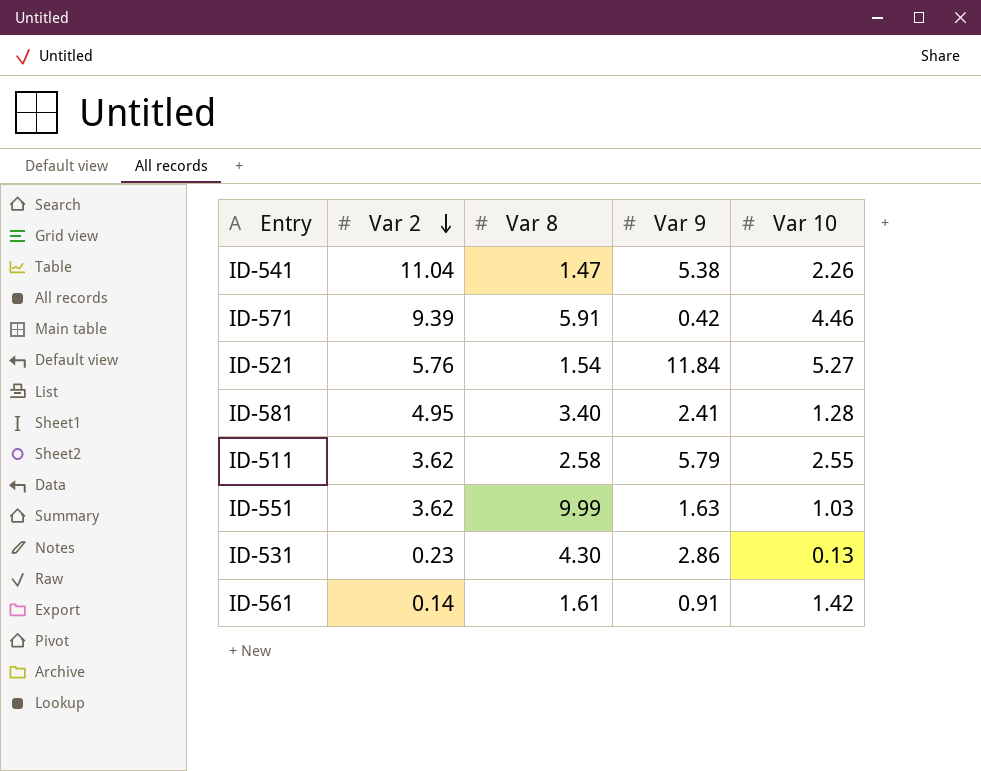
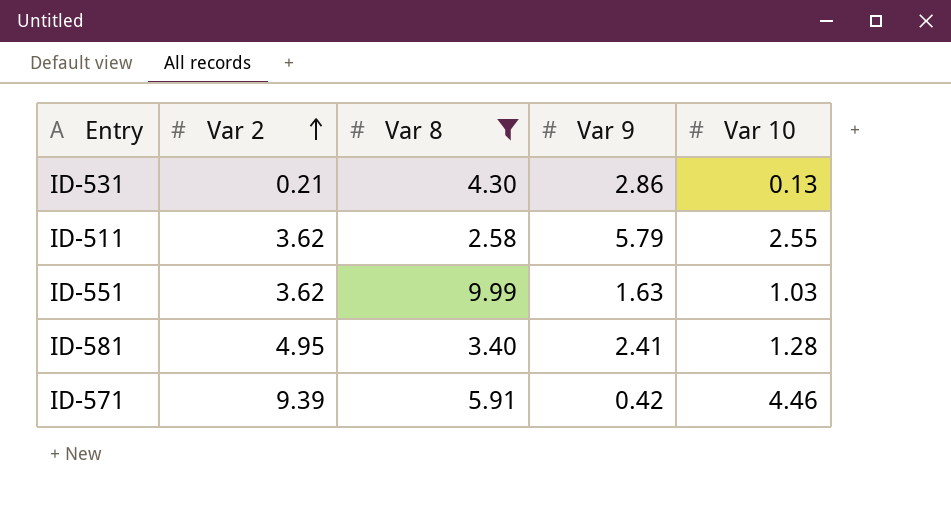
filter: none -> Var 8 >= 2.58
row order: Var 2 descending -> Var 2 ascending
ID-531 | Var 2: 0.23 -> 0.21

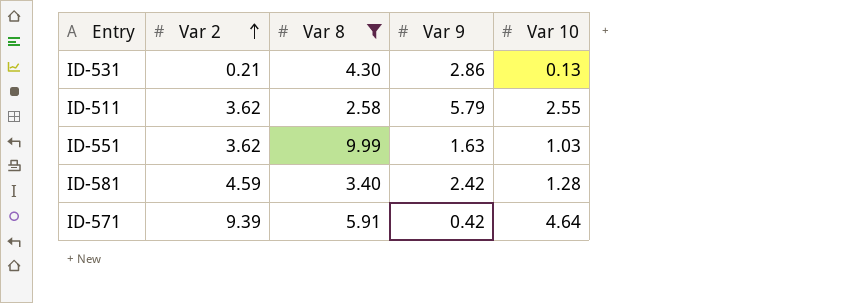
ID-581 | Var 2: 4.95 -> 4.59
ID-581 | Var 9: 2.41 -> 2.42
ID-571 | Var 10: 4.46 -> 4.64

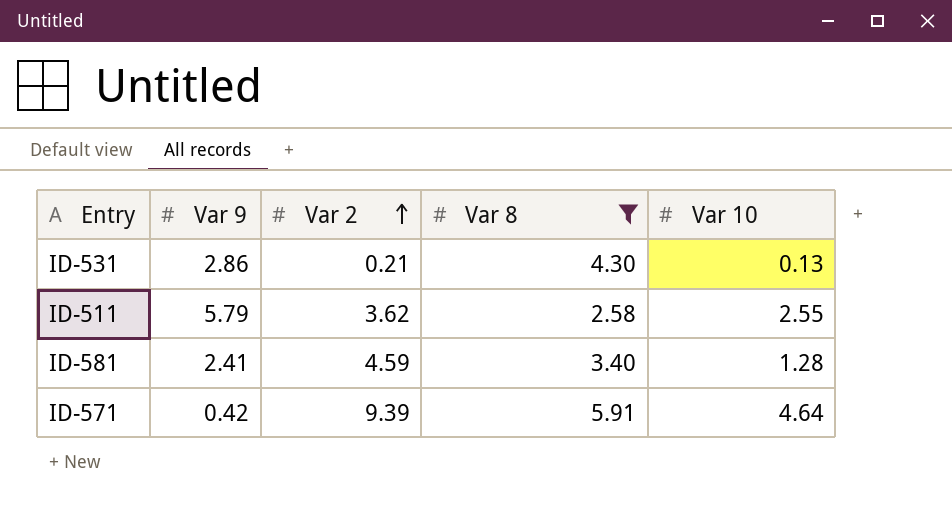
column Var 9 | position: 4 -> 2
row ID-551: 3.62 | 9.99 | 1.63 | 1.03 -> none
ID-581 | Var 9: 2.42 -> 2.41

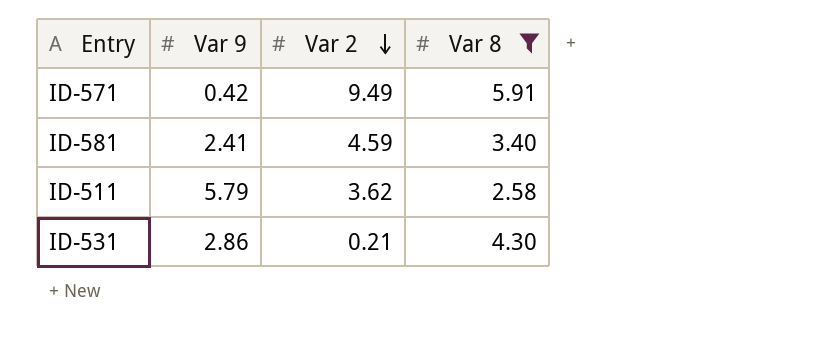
row order: Var 2 ascending -> Var 2 descending
column Var 10 | position: 5 -> none
ID-571 | Var 2: 9.39 -> 9.49

